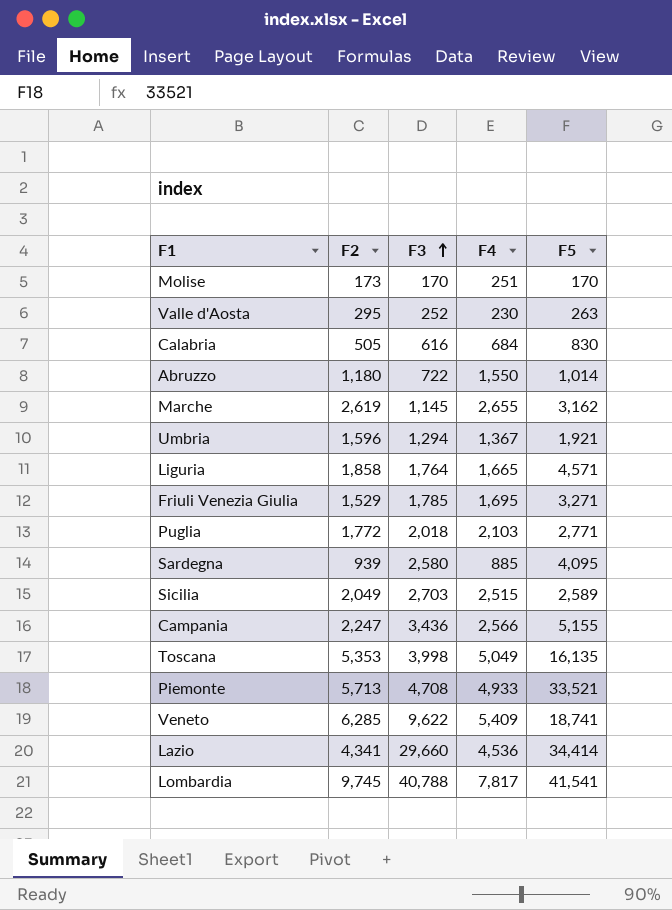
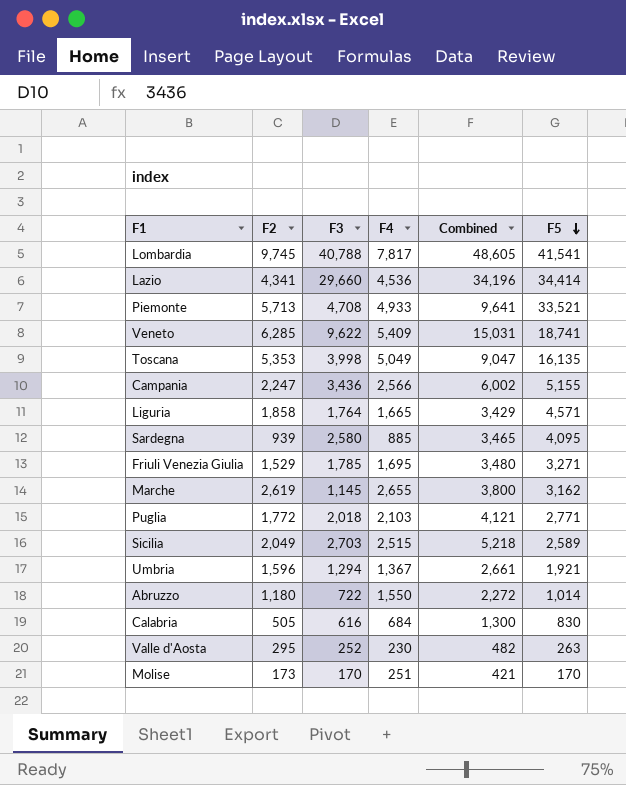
row order: F3 ascending -> F5 descending
column Combined | formula: none -> [F3] + [F4]

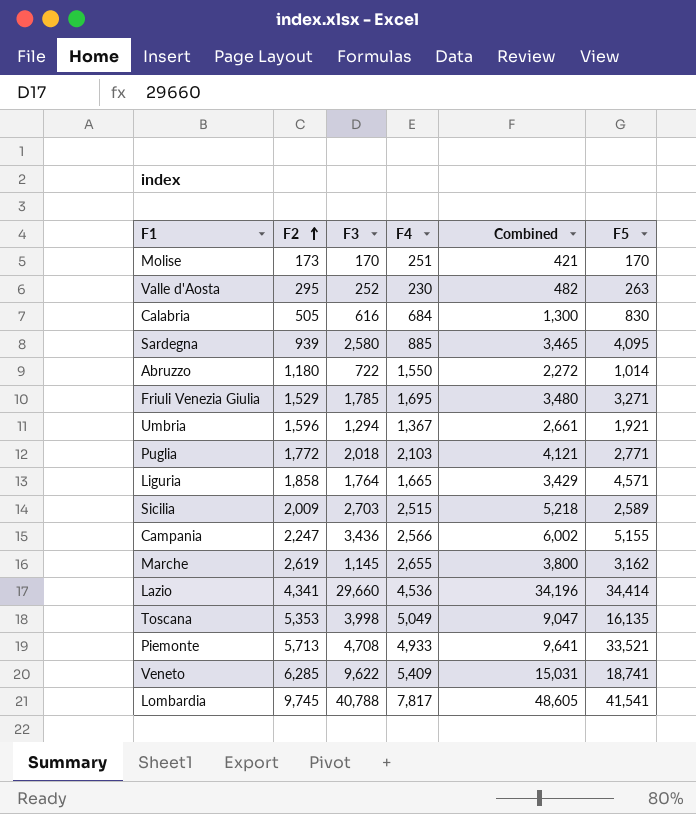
row order: F5 descending -> F2 ascending
Sicilia | F2: 2,049 -> 2,009

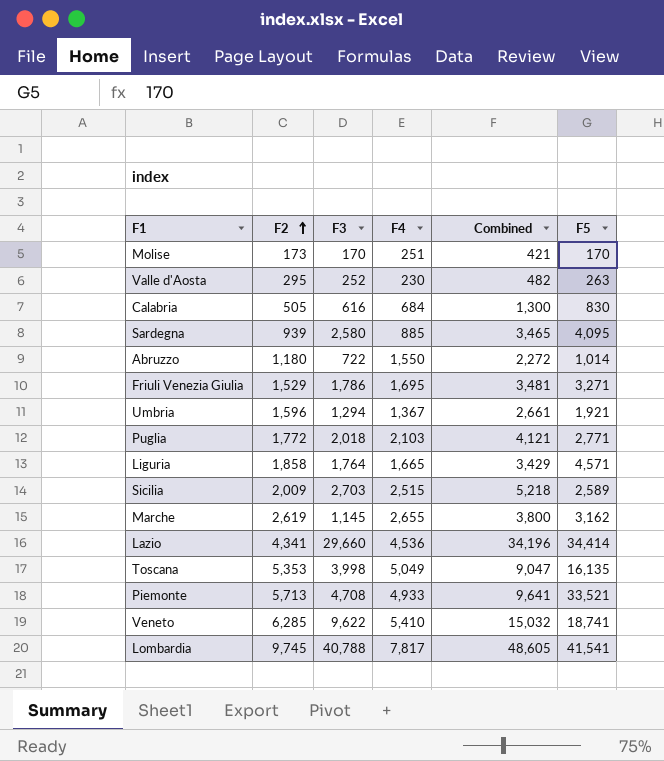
row Campania: 2,247 | 3,436 | 2,566 | 6,002 | 5,155 -> none
Friuli Venezia Giulia | F3: 1,785 -> 1,786
Friuli Venezia Giulia | Combined: 3,480 -> 3,481
Veneto | F4: 5,409 -> 5,410
Veneto | Combined: 15,031 -> 15,032

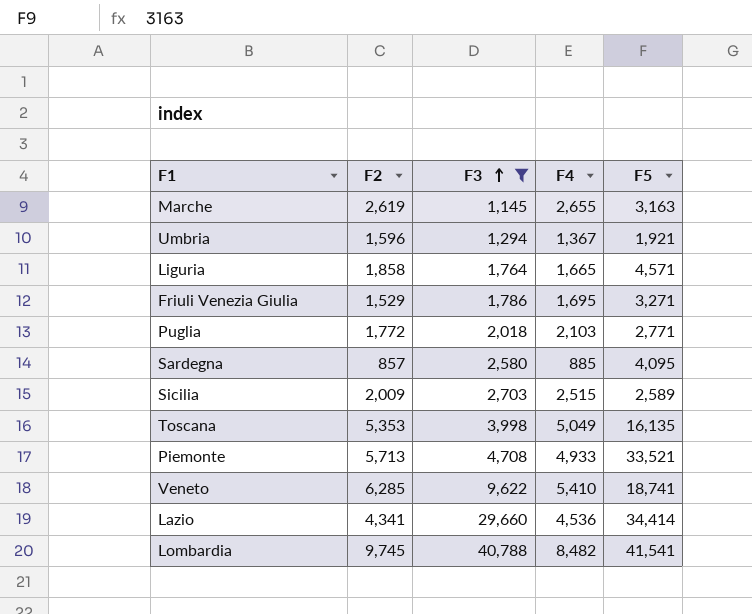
filter: none -> F3 >= 1,145
row order: F2 ascending -> F3 ascending
column Combined | formula: [F3] + [F4] -> none
Marche | F5: 3,162 -> 3,163
Sardegna | F2: 939 -> 857
Lombardia | F4: 7,817 -> 8,482

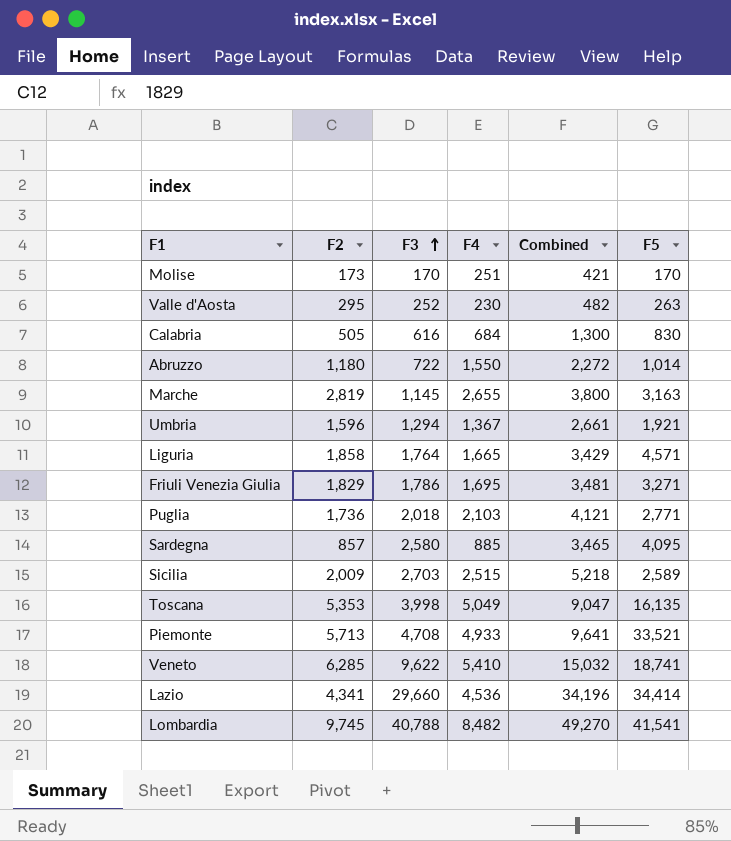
filter: F3 >= 1,145 -> none
column Combined | formula: none -> [F3] + [F4]
Marche | F2: 2,619 -> 2,819
Friuli Venezia Giulia | F2: 1,529 -> 1,829
Puglia | F2: 1,772 -> 1,736

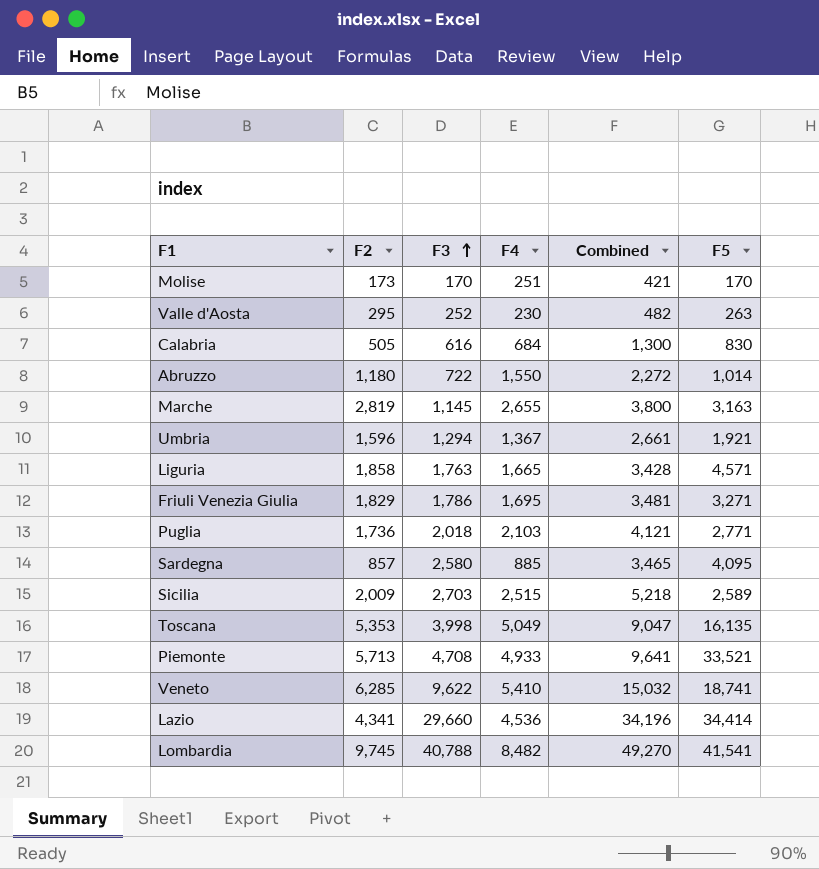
Liguria | F3: 1,764 -> 1,763
Liguria | Combined: 3,429 -> 3,428

